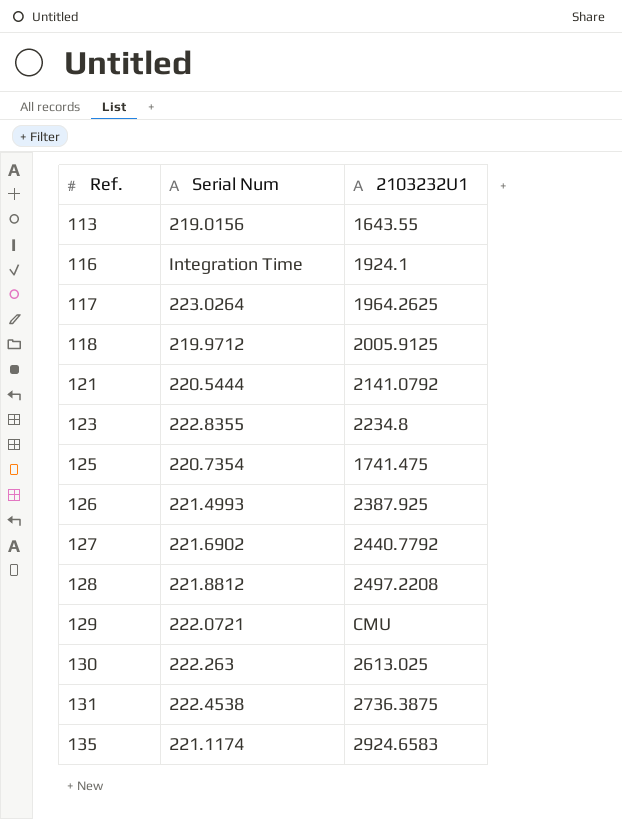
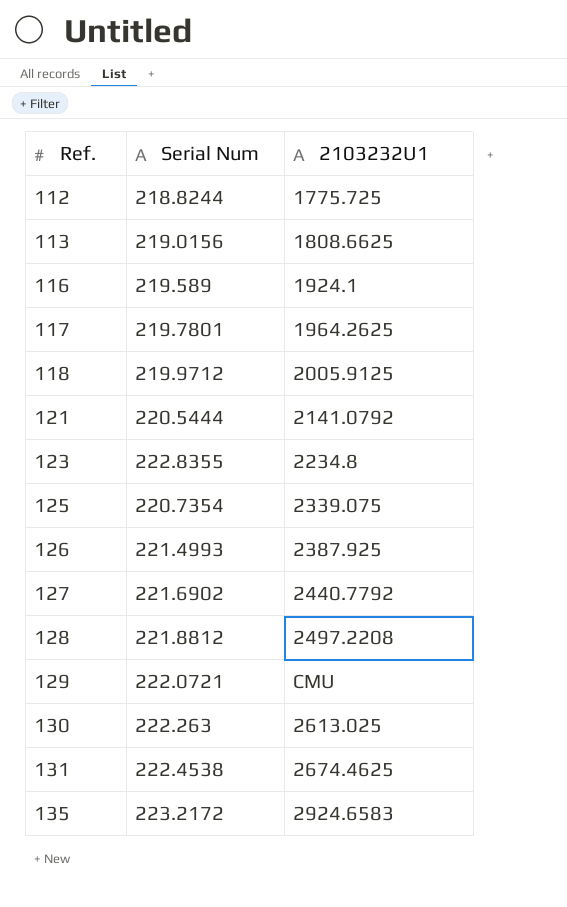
row 112: none -> 218.8244 | 1775.725
113 | 2103232U1: 1643.55 -> 1808.6625
116 | Serial Num: Integration Time -> 219.589
117 | Serial Num: 223.0264 -> 219.7801
125 | 2103232U1: 1741.475 -> 2339.075
131 | 2103232U1: 2736.3875 -> 2674.4625
135 | Serial Num: 221.1174 -> 223.2172

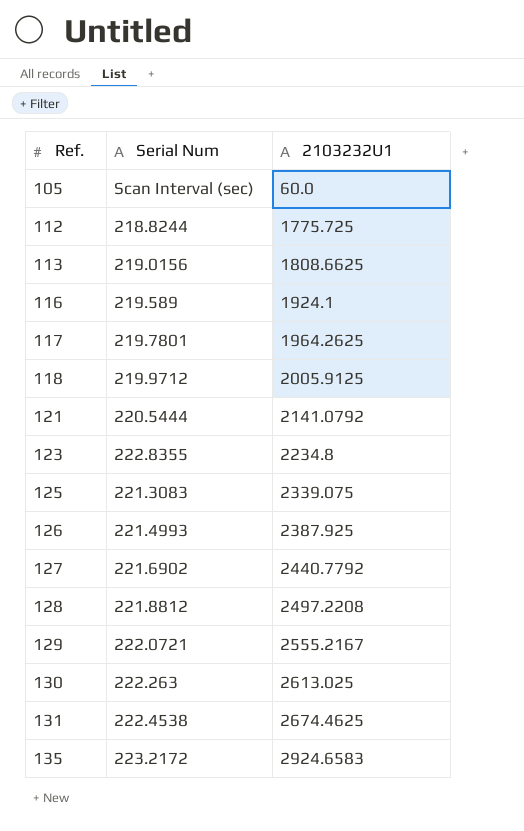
row 105: none -> Scan Interval (sec) | 60.0
125 | Serial Num: 220.7354 -> 221.3083
129 | 2103232U1: CMU -> 2555.2167

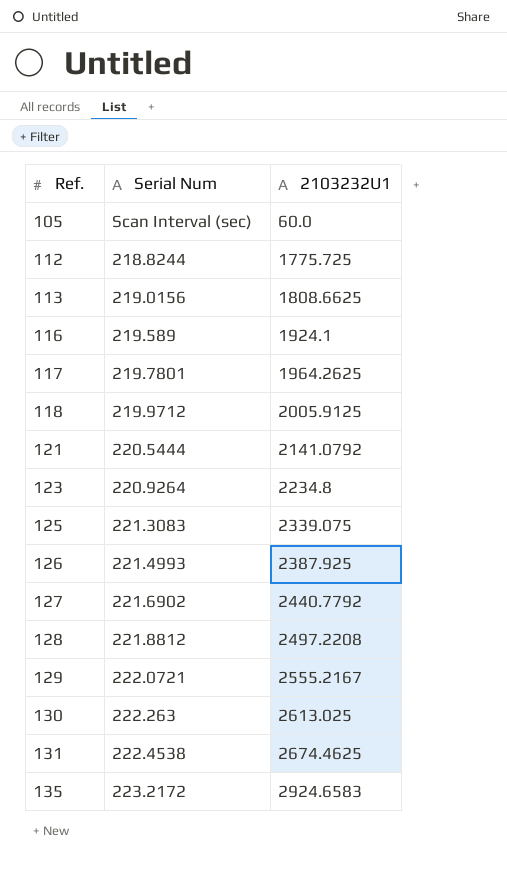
123 | Serial Num: 222.8355 -> 220.9264

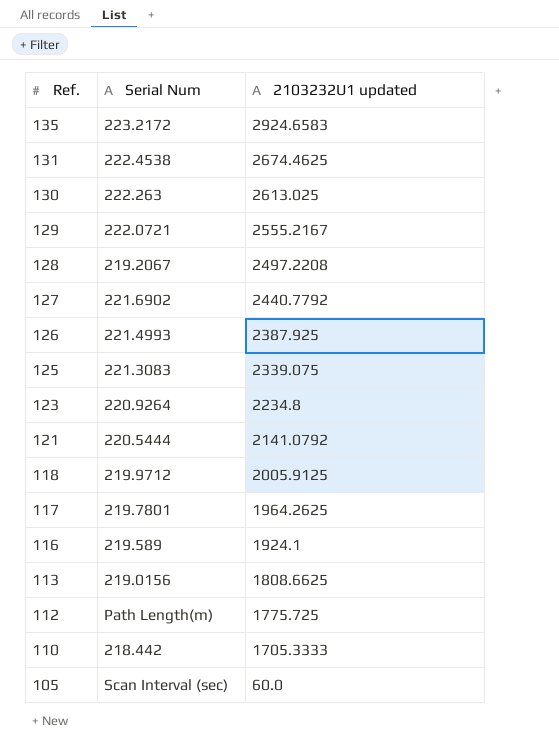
row order: Ref. ascending -> Ref. descending
column name: 2103232U1 -> 2103232U1 updated
128 | Serial Num: 221.8812 -> 219.2067
112 | Serial Num: 218.8244 -> Path Length(m)
row 110: none -> 218.442 | 1705.3333

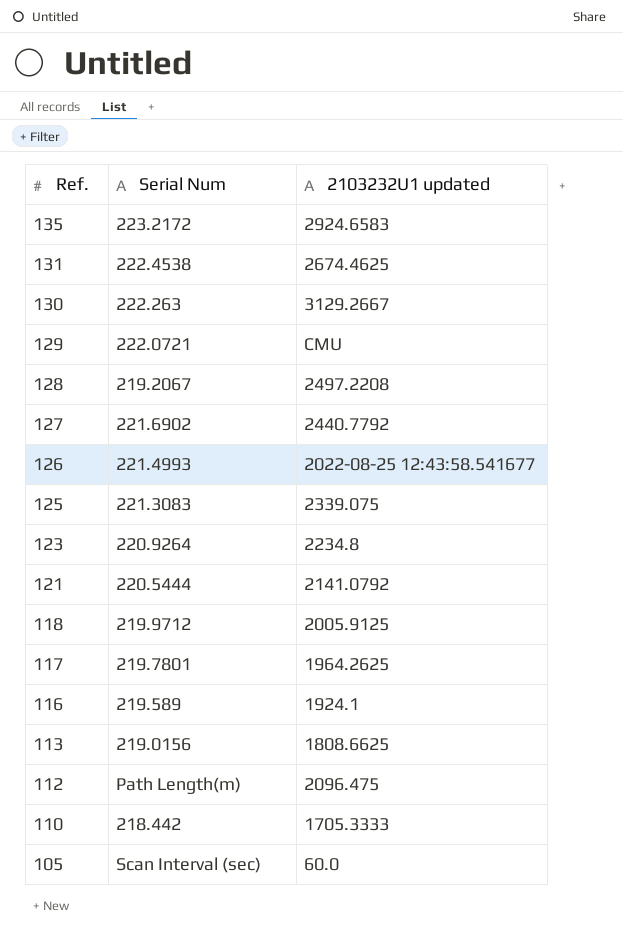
130 | 2103232U1 updated: 2613.025 -> 3129.2667
129 | 2103232U1 updated: 2555.2167 -> CMU
126 | 2103232U1 updated: 2387.925 -> 2022-08-25 12:43:58.541677
112 | 2103232U1 updated: 1775.725 -> 2096.475

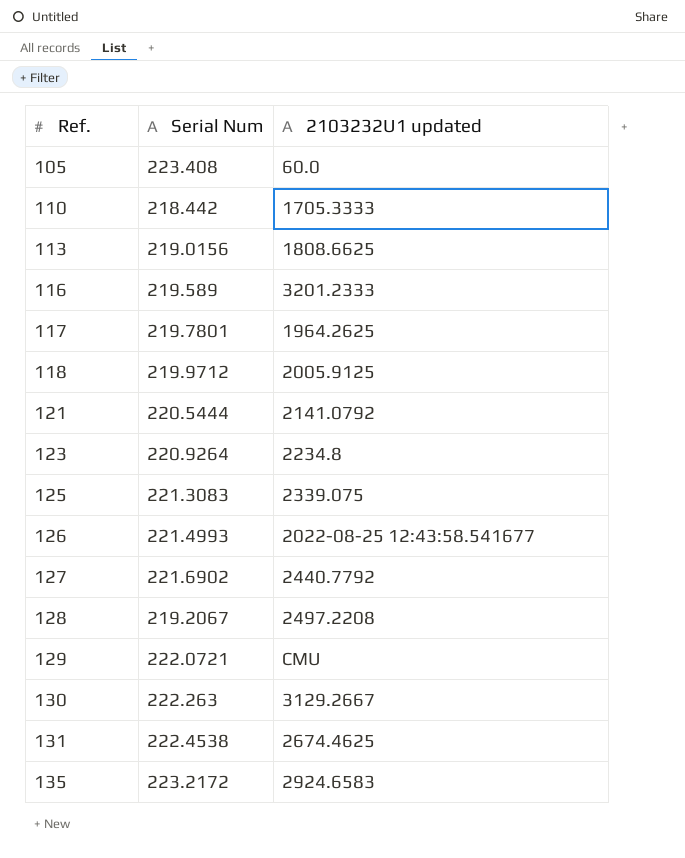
row order: Ref. descending -> Ref. ascending
row 112: Path Length(m) | 2096.475 -> none
105 | Serial Num: Scan Interval (sec) -> 223.408
116 | 2103232U1 updated: 1924.1 -> 3201.2333

